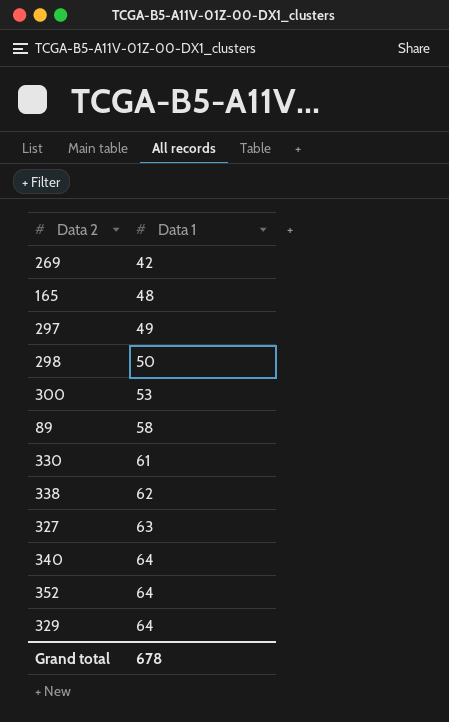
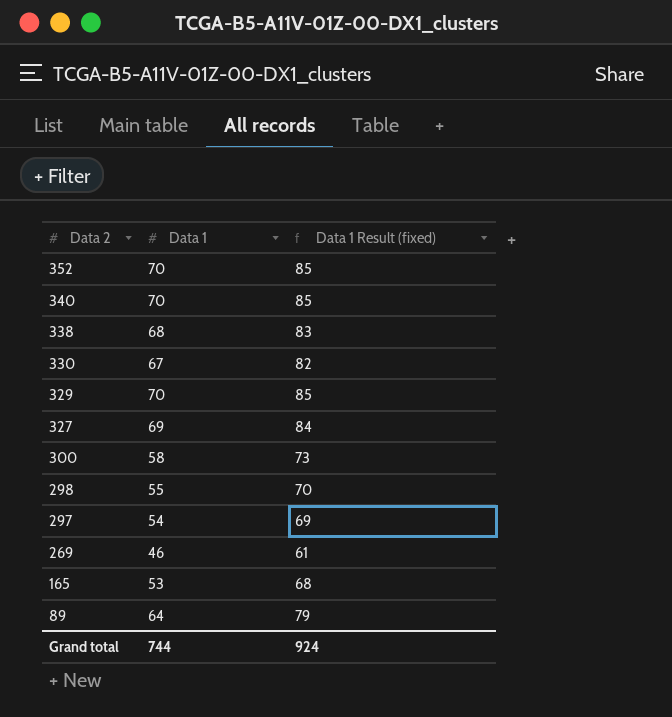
row order: Data 1 ascending -> Data 2 descending
column Data 1 Result (fixed) | formula: none -> [Data 1] + 15
352 | Data 1: 64 -> 70
340 | Data 1: 64 -> 70
338 | Data 1: 62 -> 68
330 | Data 1: 61 -> 67
329 | Data 1: 64 -> 70
327 | Data 1: 63 -> 69
300 | Data 1: 53 -> 58
298 | Data 1: 50 -> 55
297 | Data 1: 49 -> 54
269 | Data 1: 42 -> 46
165 | Data 1: 48 -> 53
89 | Data 1: 58 -> 64
Grand total | Data 1: 678 -> 744

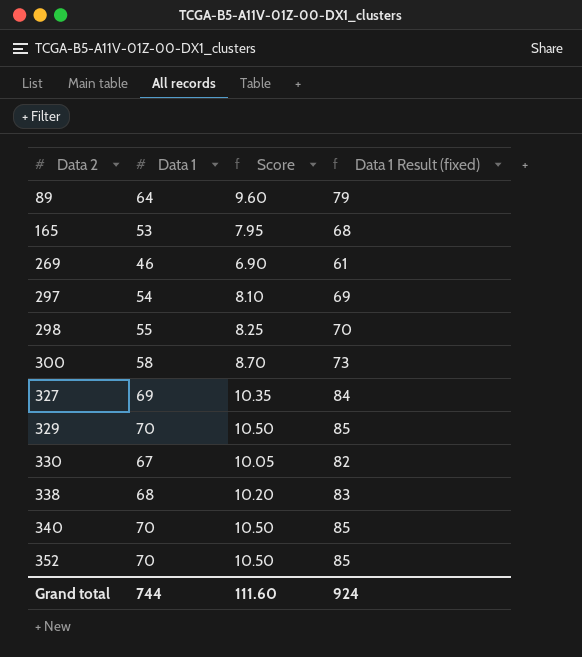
row order: Data 2 descending -> Data 2 ascending
column Score | formula: none -> [Data 1] * 0.15

